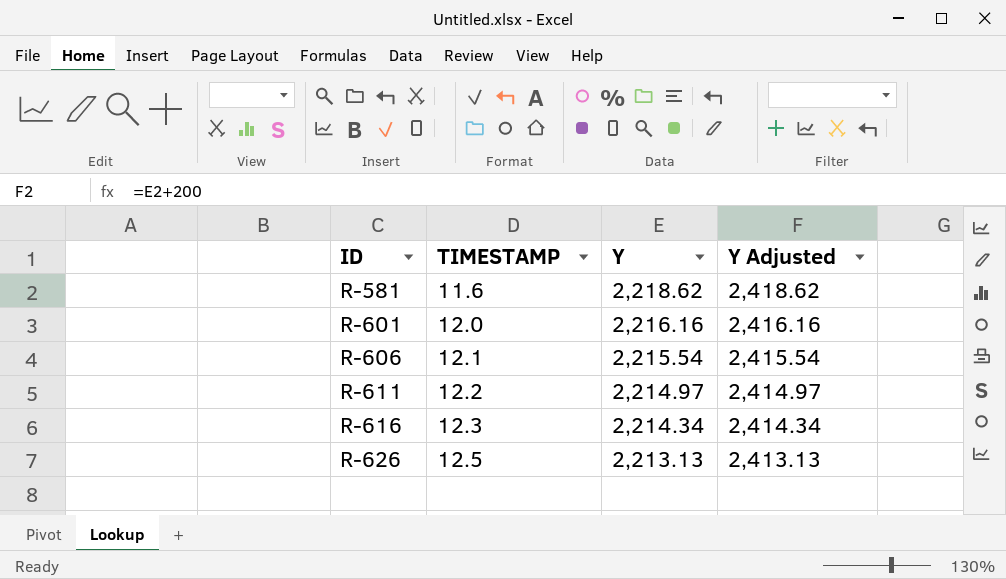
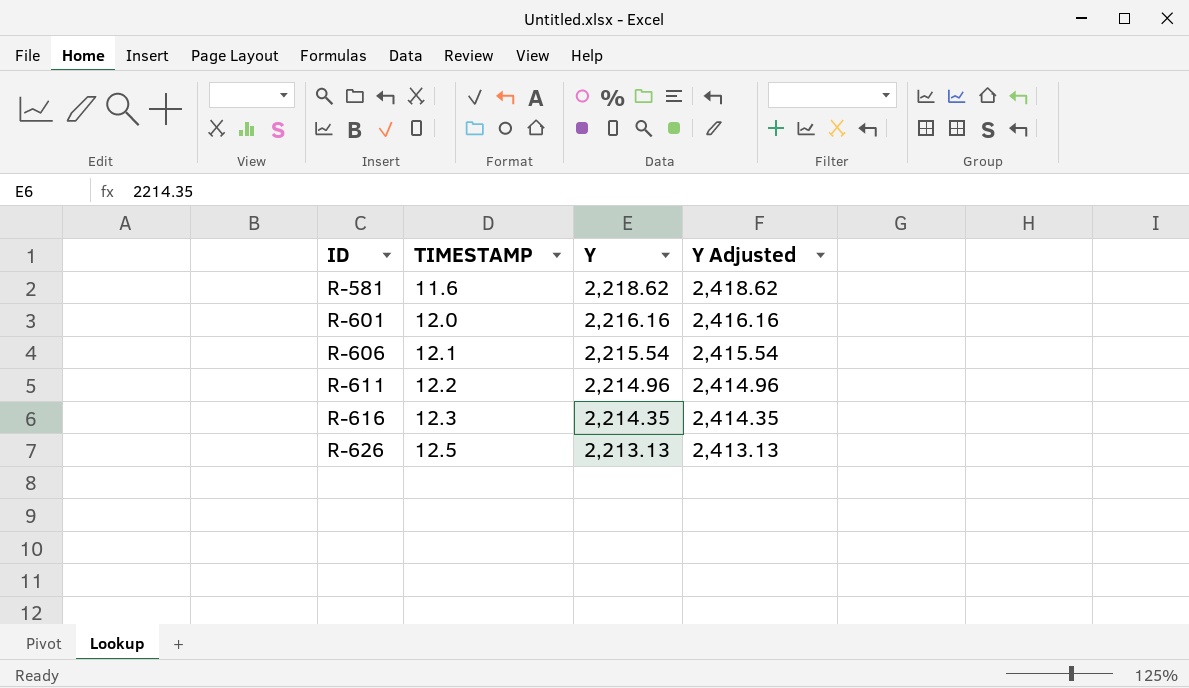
R-611 | Y: 2,214.97 -> 2,214.96
R-611 | Y Adjusted: 2,414.97 -> 2,414.96
R-616 | Y: 2,214.34 -> 2,214.35
R-616 | Y Adjusted: 2,414.34 -> 2,414.35

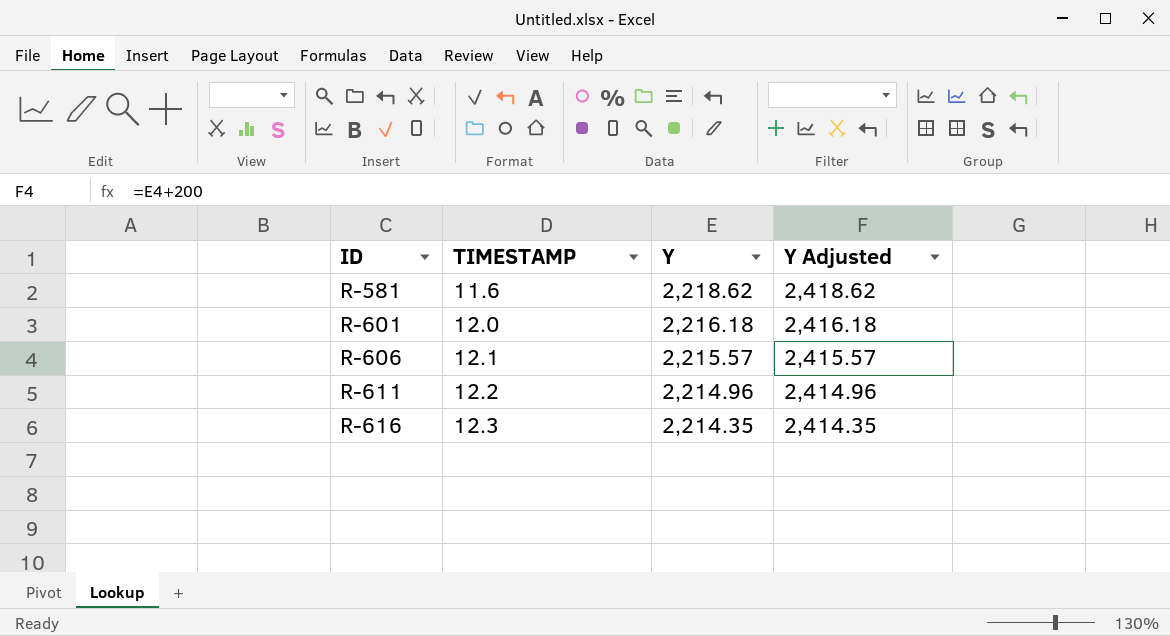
row R-626: 12.5 | 2,213.13 | 2,413.13 -> none
R-601 | Y: 2,216.16 -> 2,216.18
R-601 | Y Adjusted: 2,416.16 -> 2,416.18
R-606 | Y: 2,215.54 -> 2,215.57
R-606 | Y Adjusted: 2,415.54 -> 2,415.57

